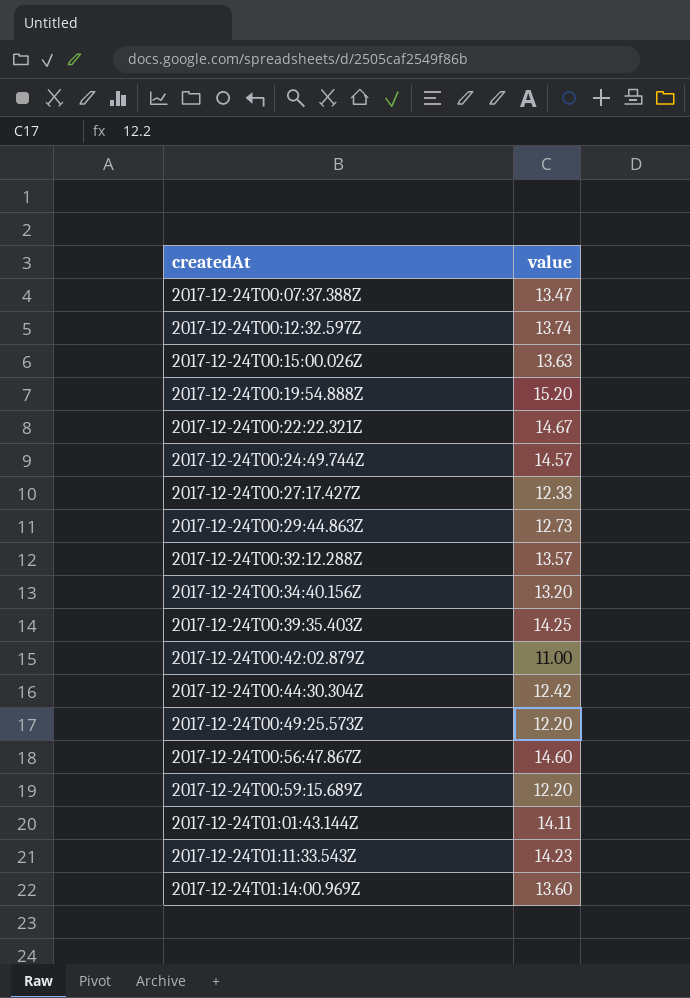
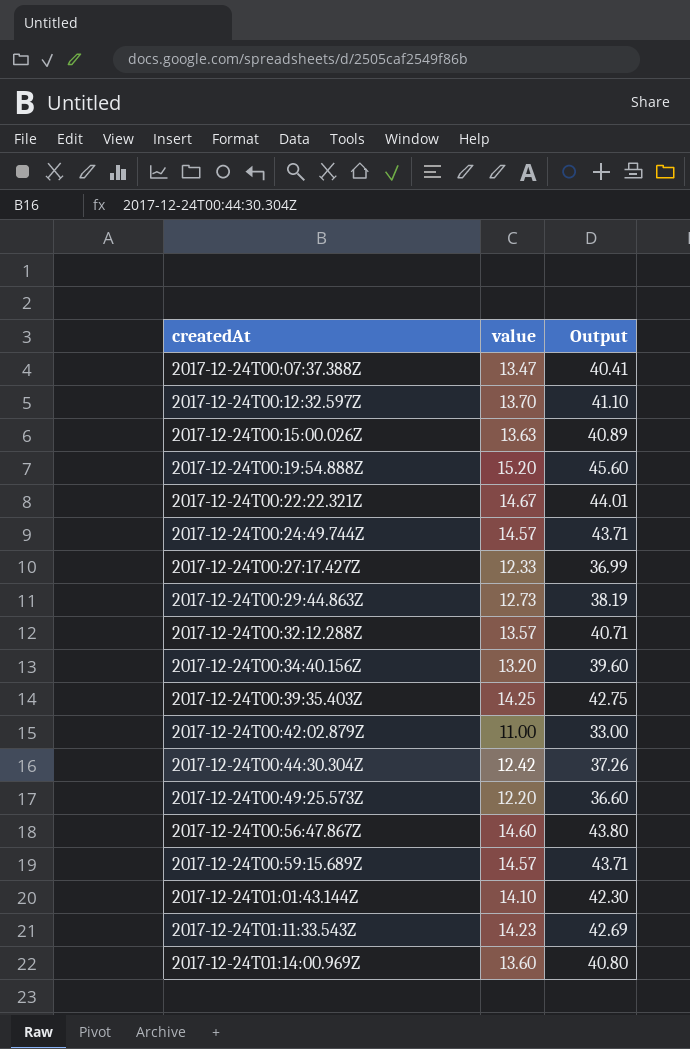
column Output | formula: none -> [value] * 3
2017-12-24T00:12:32.597Z | value: 13.74 -> 13.70
2017-12-24T00:59:15.689Z | value: 12.20 -> 14.57
2017-12-24T01:01:43.144Z | value: 14.11 -> 14.10

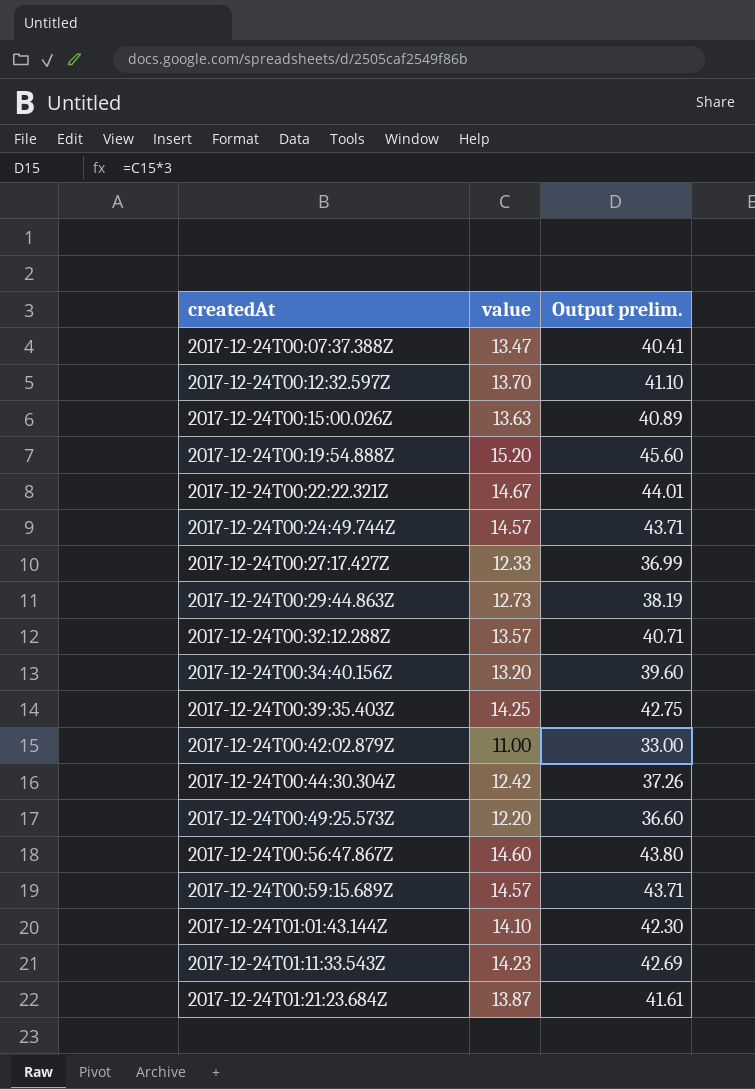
column name: Output -> Output prelim.
row 2017-12-24T01:14:00.969Z: 13.60 | 40.80 -> none
row 2017-12-24T01:21:23.684Z: none -> 13.87 | 41.61

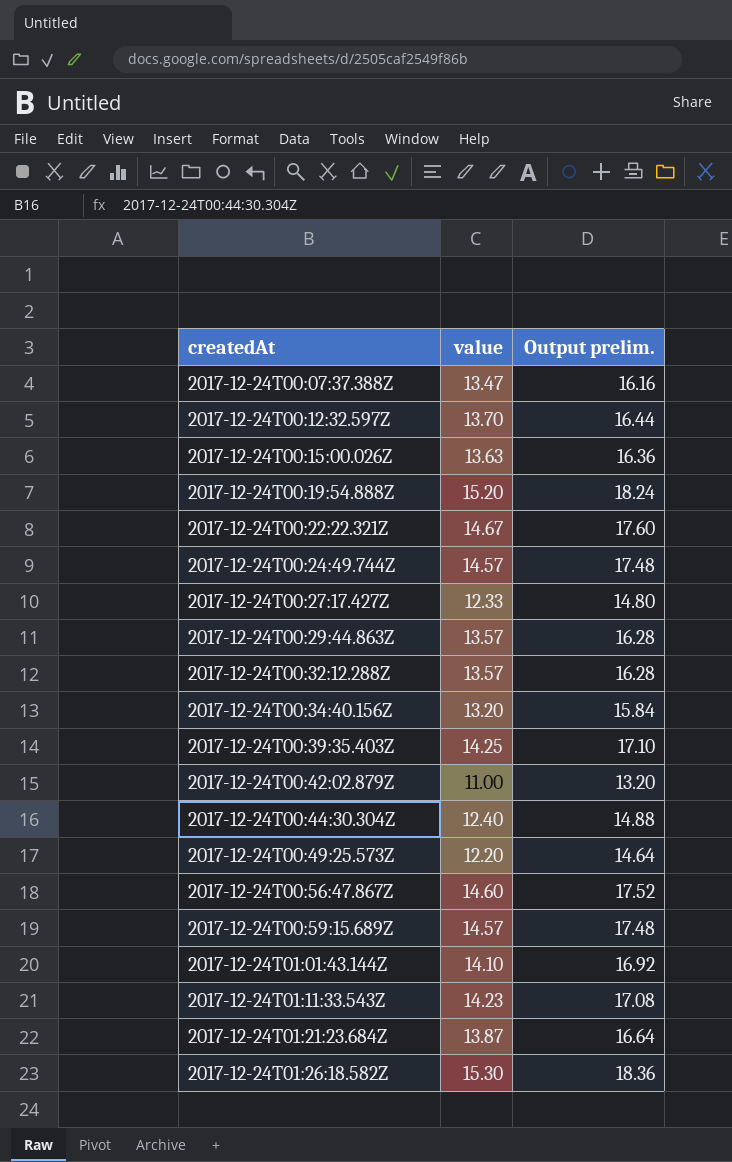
column Output prelim. | formula: [value] * 3 -> [value] * 1.2
2017-12-24T00:29:44.863Z | value: 12.73 -> 13.57
2017-12-24T00:44:30.304Z | value: 12.42 -> 12.40
row 2017-12-24T01:26:18.582Z: none -> 15.30 | 18.36

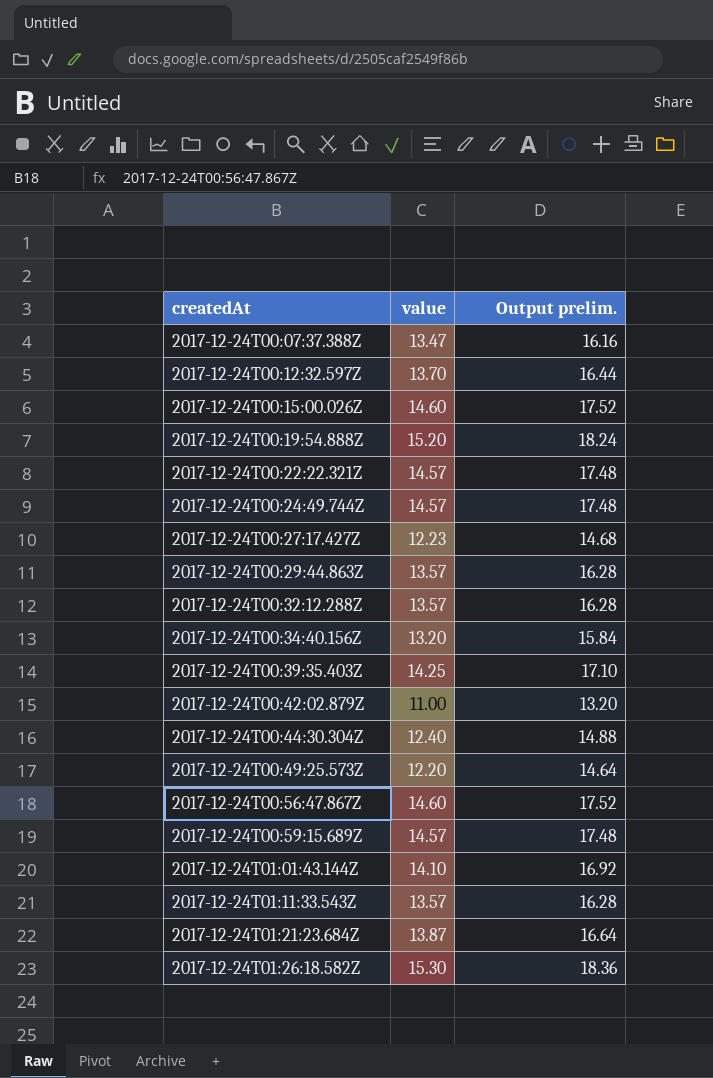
2017-12-24T00:15:00.026Z | value: 13.63 -> 14.60
2017-12-24T00:15:00.026Z | Output prelim.: 16.36 -> 17.52
2017-12-24T00:22:22.321Z | value: 14.67 -> 14.57
2017-12-24T00:22:22.321Z | Output prelim.: 17.60 -> 17.48
2017-12-24T00:27:17.427Z | value: 12.33 -> 12.23
2017-12-24T00:27:17.427Z | Output prelim.: 14.80 -> 14.68
2017-12-24T01:11:33.543Z | value: 14.23 -> 13.57
2017-12-24T01:11:33.543Z | Output prelim.: 17.08 -> 16.28

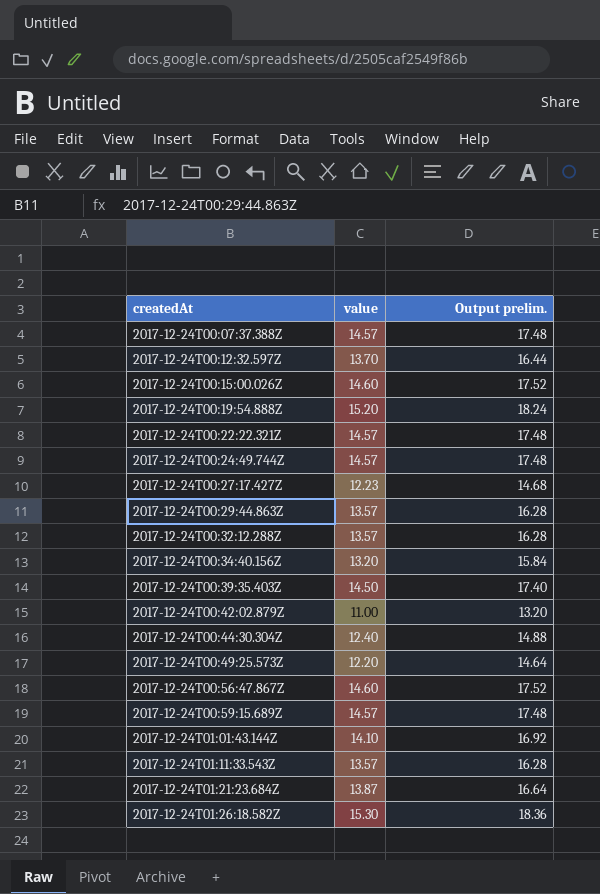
2017-12-24T00:07:37.388Z | value: 13.47 -> 14.57
2017-12-24T00:07:37.388Z | Output prelim.: 16.16 -> 17.48
2017-12-24T00:39:35.403Z | value: 14.25 -> 14.50
2017-12-24T00:39:35.403Z | Output prelim.: 17.10 -> 17.40

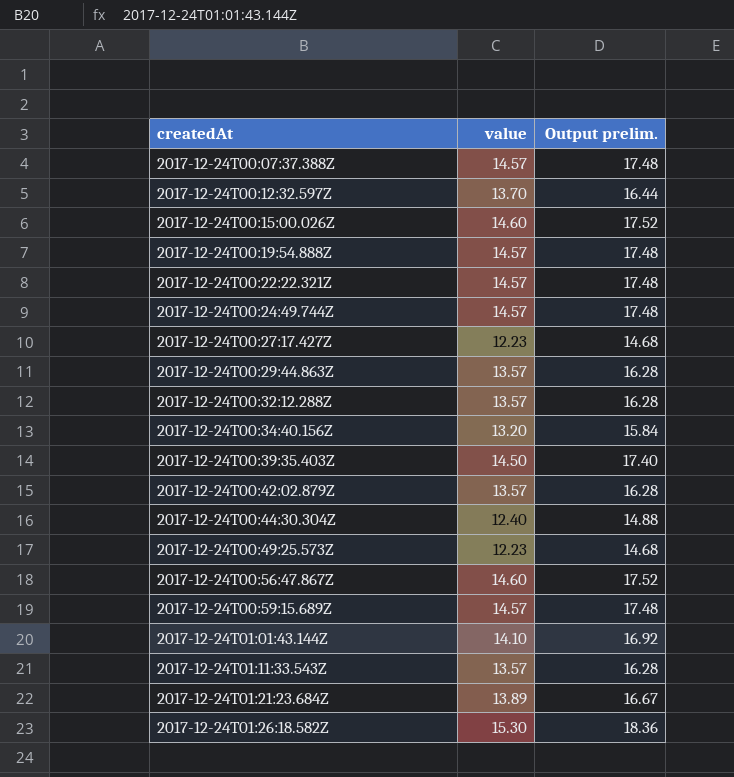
2017-12-24T00:19:54.888Z | value: 15.20 -> 14.57
2017-12-24T00:19:54.888Z | Output prelim.: 18.24 -> 17.48
2017-12-24T00:42:02.879Z | value: 11.00 -> 13.57
2017-12-24T00:42:02.879Z | Output prelim.: 13.20 -> 16.28
2017-12-24T00:49:25.573Z | value: 12.20 -> 12.23
2017-12-24T00:49:25.573Z | Output prelim.: 14.64 -> 14.68
2017-12-24T01:21:23.684Z | value: 13.87 -> 13.89
2017-12-24T01:21:23.684Z | Output prelim.: 16.64 -> 16.67

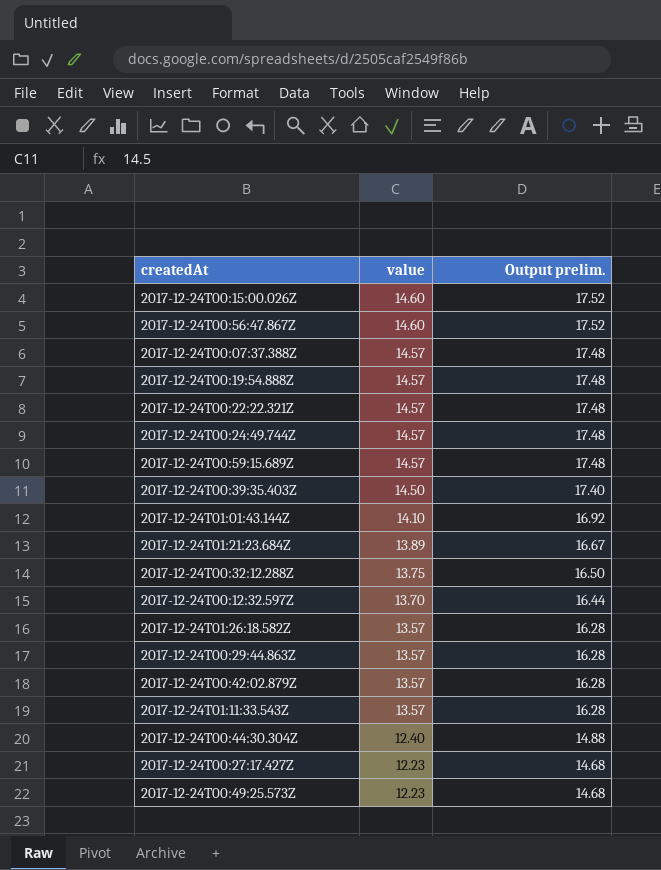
row order: createdAt ascending -> value descending
row 2017-12-24T00:34:40.156Z: 13.20 | 15.84 -> none
2017-12-24T00:32:12.288Z | value: 13.57 -> 13.75
2017-12-24T00:32:12.288Z | Output prelim.: 16.28 -> 16.50
2017-12-24T01:26:18.582Z | value: 15.30 -> 13.57
2017-12-24T01:26:18.582Z | Output prelim.: 18.36 -> 16.28

